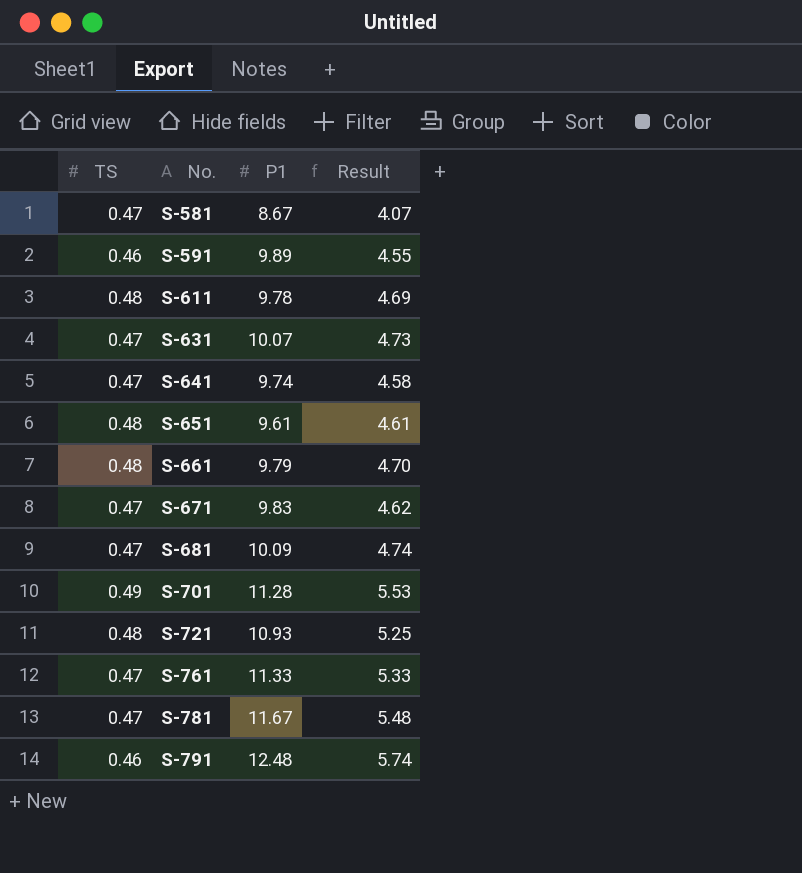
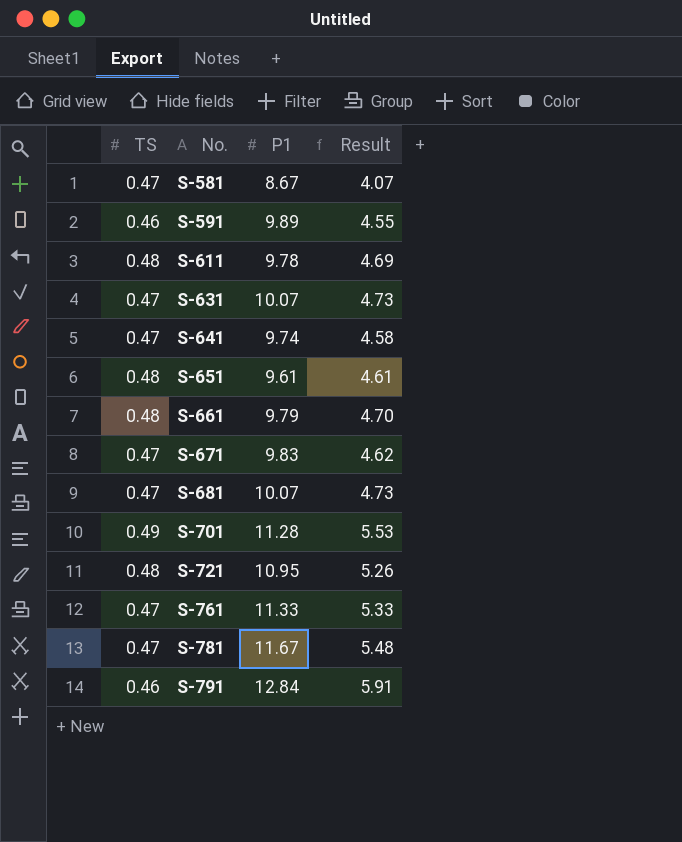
S-681 | P1: 10.09 -> 10.07
S-681 | Result: 4.74 -> 4.73
S-721 | P1: 10.93 -> 10.95
S-721 | Result: 5.25 -> 5.26
S-791 | P1: 12.48 -> 12.84
S-791 | Result: 5.74 -> 5.91

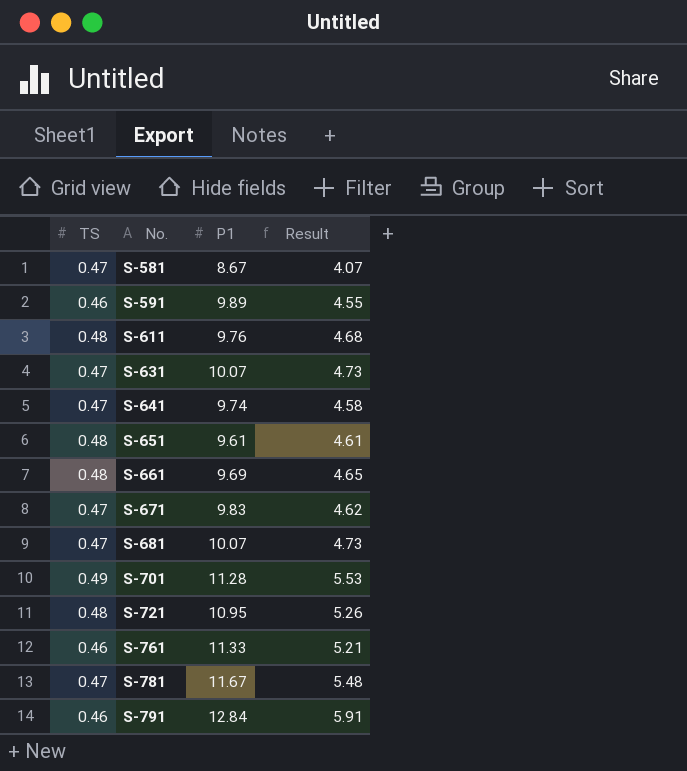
S-611 | P1: 9.78 -> 9.76
S-611 | Result: 4.69 -> 4.68
S-661 | P1: 9.79 -> 9.69
S-661 | Result: 4.70 -> 4.65
S-761 | TS: 0.47 -> 0.46
S-761 | Result: 5.33 -> 5.21

